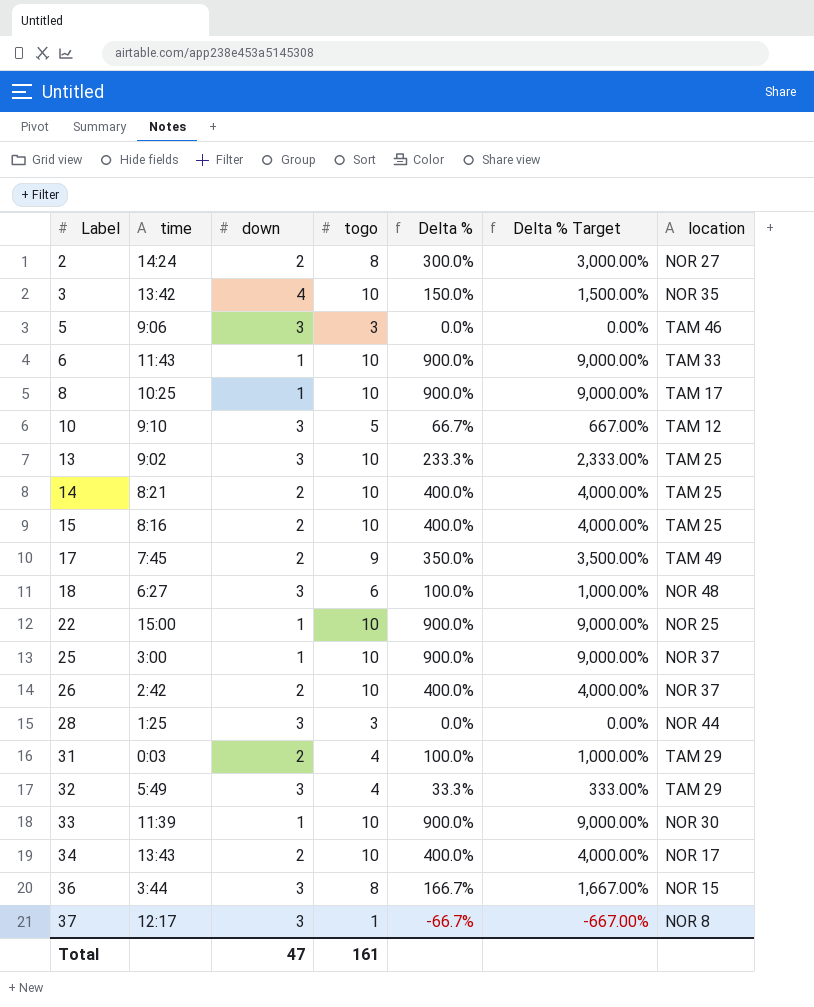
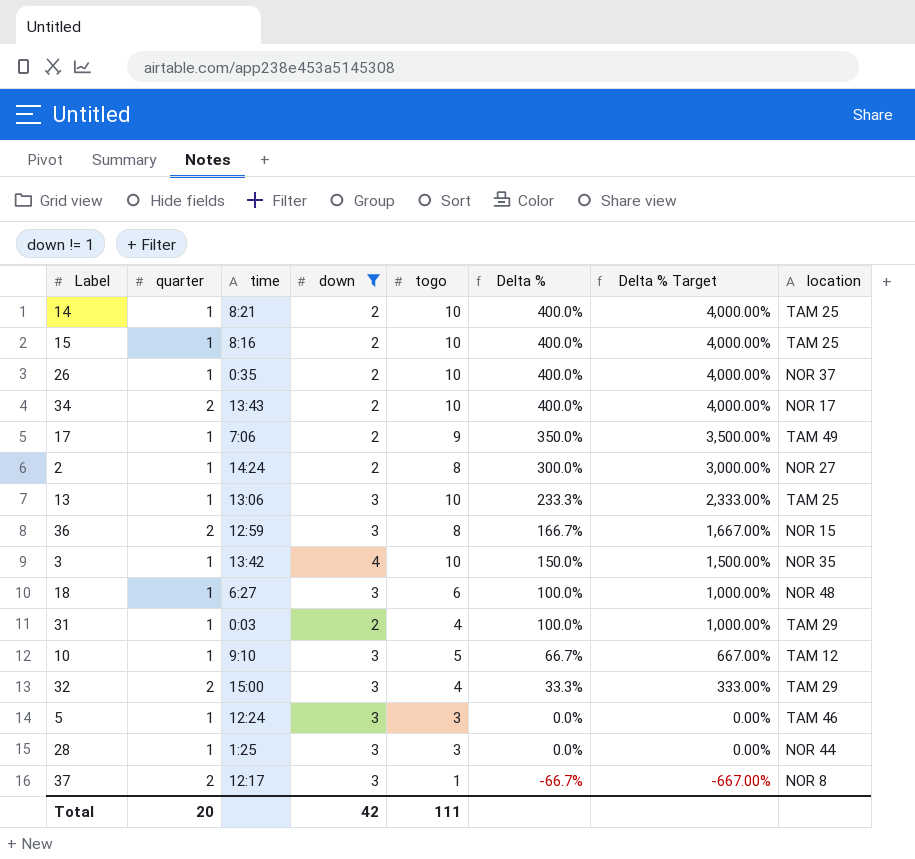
filter: none -> down != 1
row order: Label ascending -> Delta % descending
column quarter | position: none -> 2
26 | time: 2:42 -> 0:35
17 | time: 7:45 -> 7:06
13 | time: 9:02 -> 13:06
36 | time: 3:44 -> 12:59
32 | time: 5:49 -> 15:00
5 | time: 9:06 -> 12:24
Total | down: 47 -> 42
Total | togo: 161 -> 111

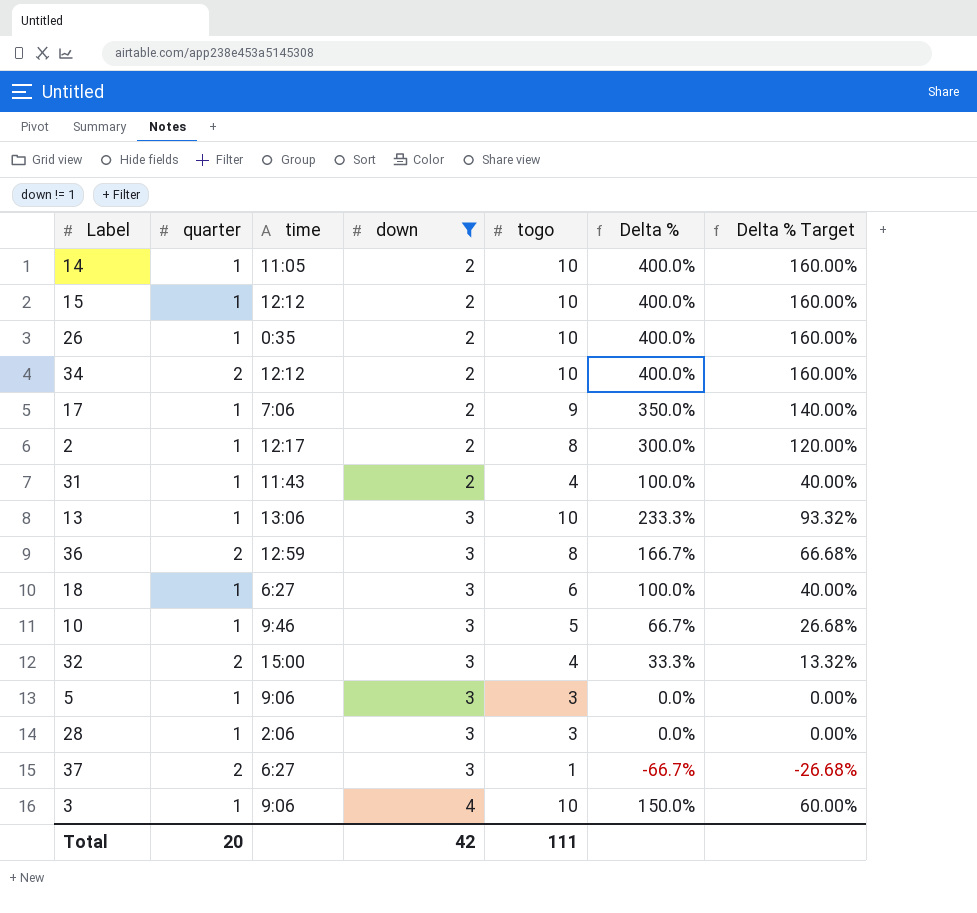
row order: Delta % descending -> down ascending
column location | position: 8 -> none
column Delta % Target | formula: [Delta %] * 10 -> [Delta %] * 0.4
14 | time: 8:21 -> 11:05
15 | time: 8:16 -> 12:12
34 | time: 13:43 -> 12:12
2 | time: 14:24 -> 12:17
31 | time: 0:03 -> 11:43
10 | time: 9:10 -> 9:46
5 | time: 12:24 -> 9:06
28 | time: 1:25 -> 2:06
37 | time: 12:17 -> 6:27
3 | time: 13:42 -> 9:06

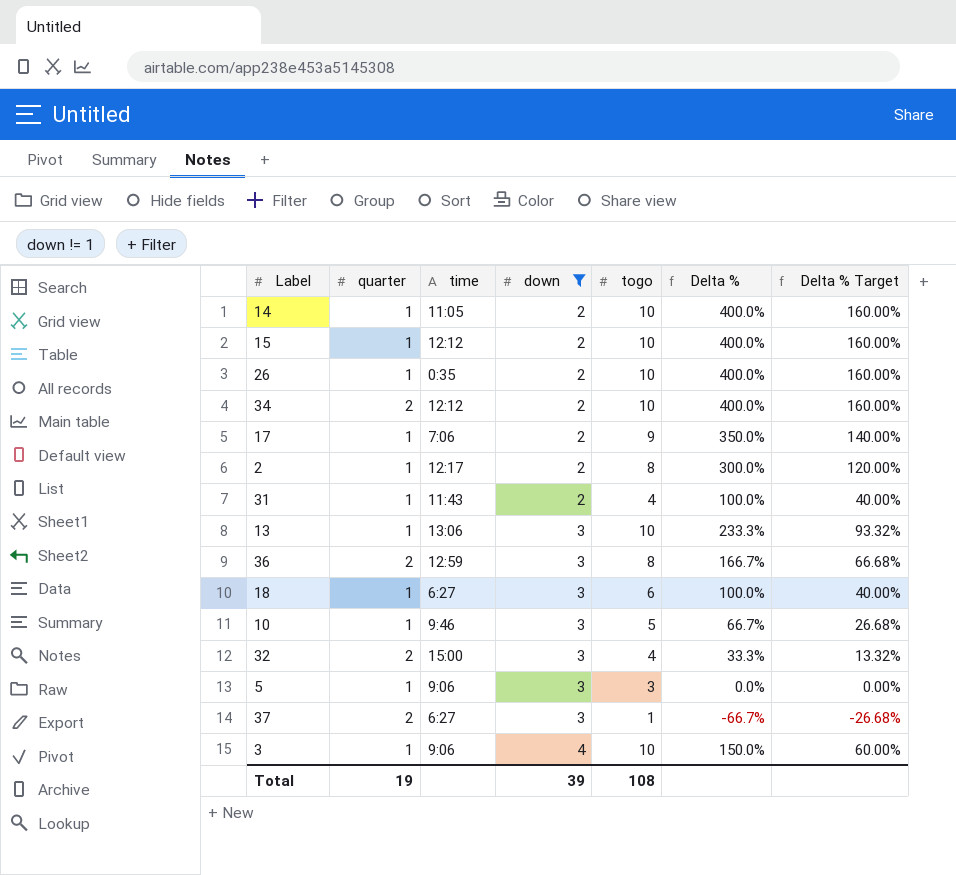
row 28: 1 | 2:06 | 3 | 3 | 0.0% | 0.00% -> none
Total | quarter: 20 -> 19
Total | down: 42 -> 39
Total | togo: 111 -> 108

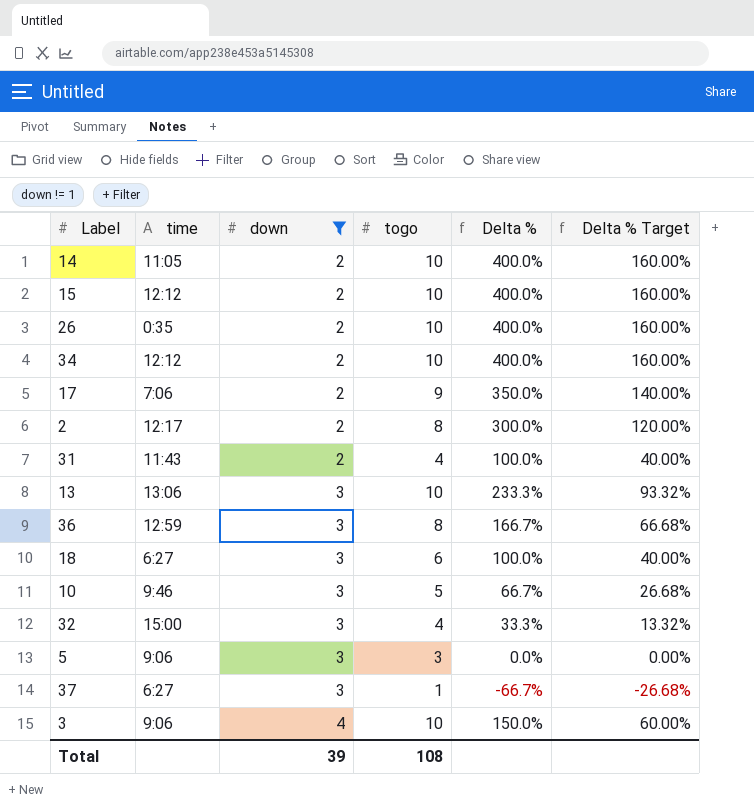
column quarter | position: 2 -> none

